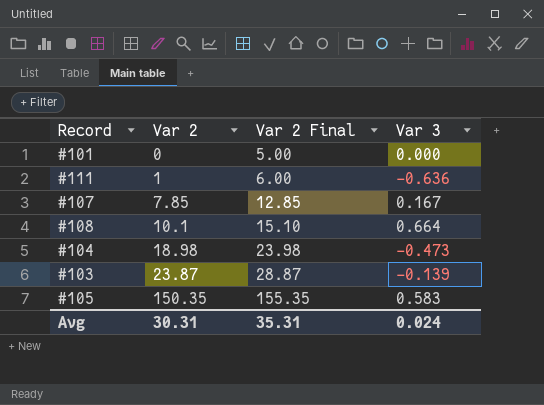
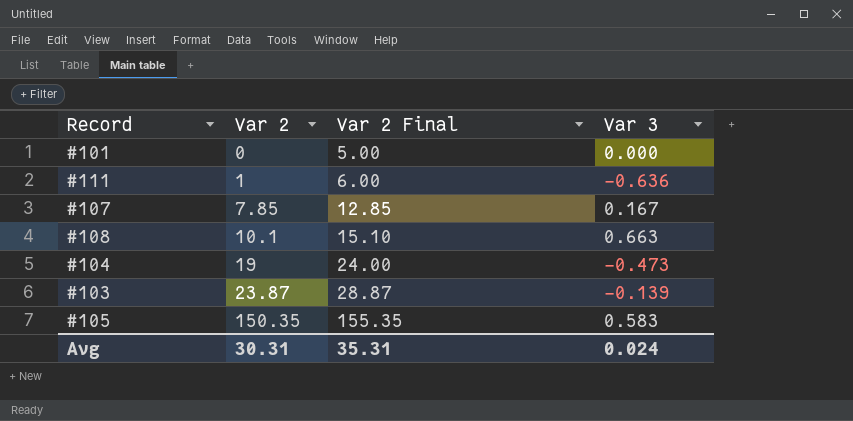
#108 | Var 3: 0.664 -> 0.663
#104 | Var 2: 18.98 -> 19
#104 | Var 2 Final: 23.98 -> 24.00

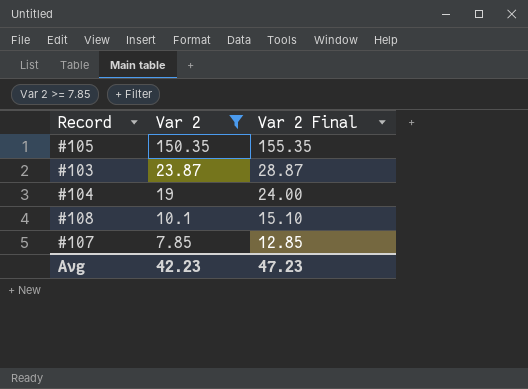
filter: none -> Var 2 >= 7.85
row order: Var 2 ascending -> Var 2 descending
column Var 3 | position: 4 -> none
Avg | Var 2: 30.31 -> 42.23
Avg | Var 2 Final: 35.31 -> 47.23

